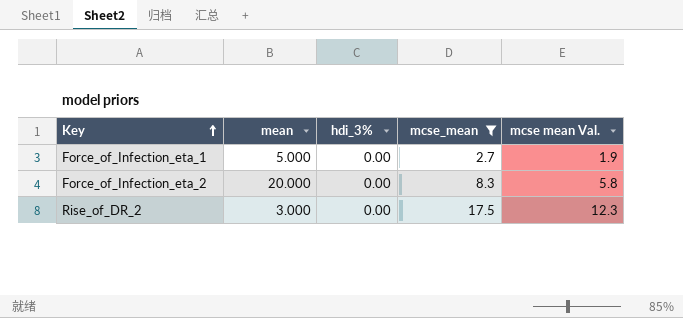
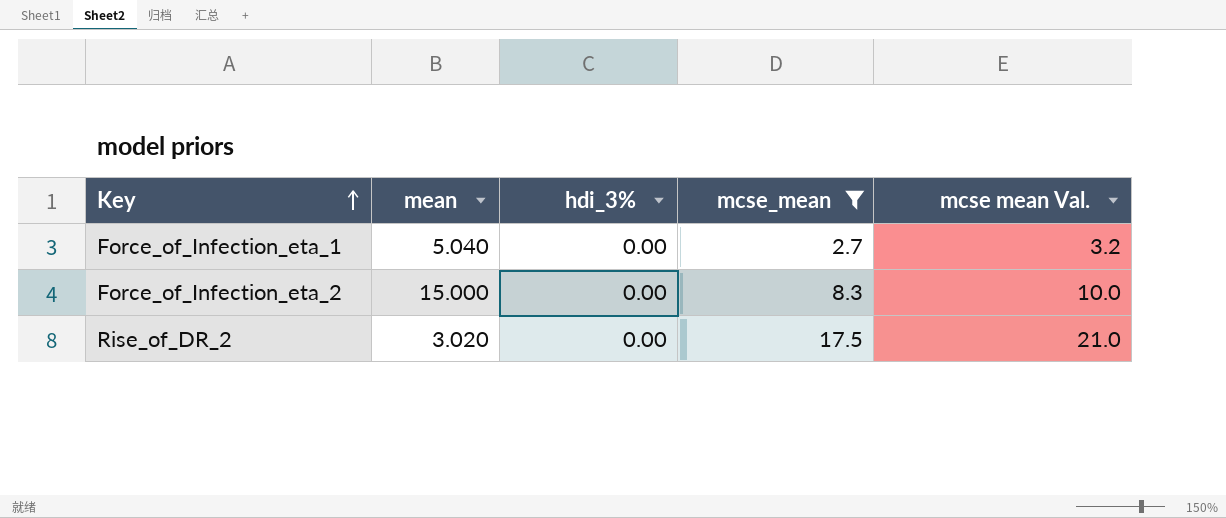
column mcse mean Val. | formula: [mcse_mean] * 0.7 -> [mcse_mean] * 1.2
Force_of_Infection_eta_1 | mean: 5.000 -> 5.040
Force_of_Infection_eta_2 | mean: 20.000 -> 15.000
Rise_of_DR_2 | mean: 3.000 -> 3.020

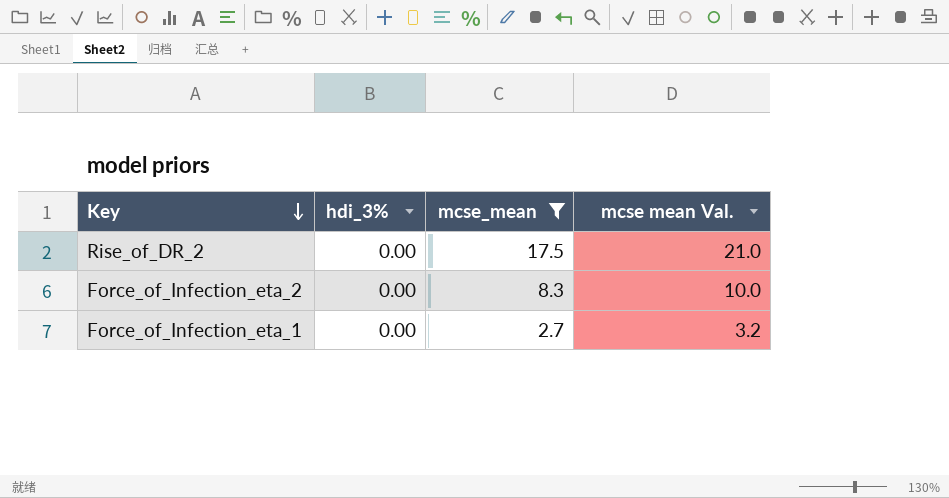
row order: Key ascending -> Key descending
column mean | position: 2 -> none

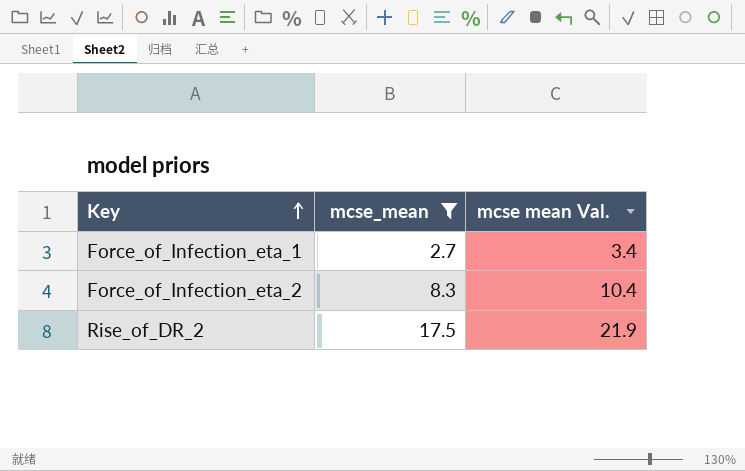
row order: Key descending -> Key ascending
column hdi_3% | position: 2 -> none
column mcse mean Val. | formula: [mcse_mean] * 1.2 -> [mcse_mean] * 1.25

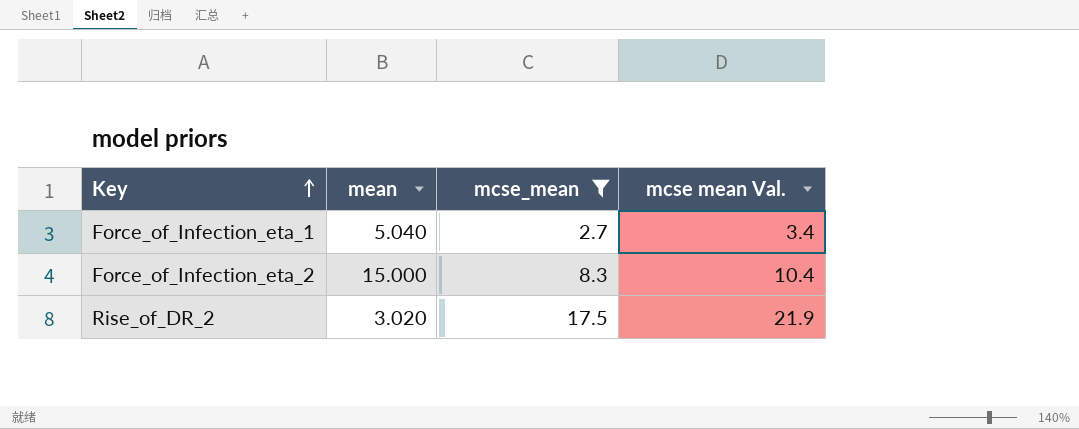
column mean | position: none -> 2

